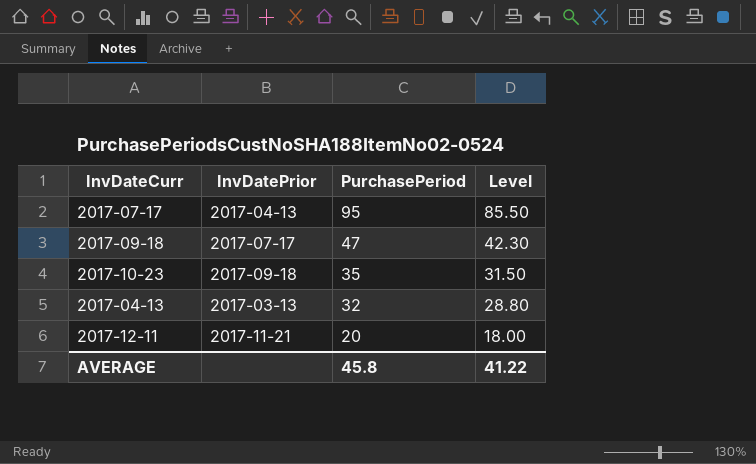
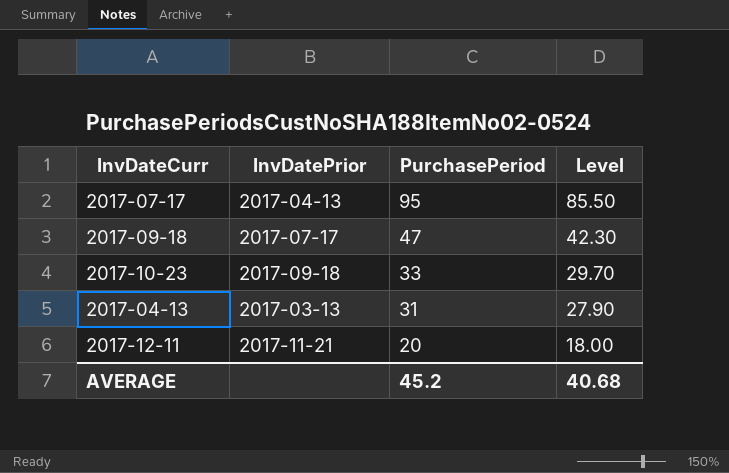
2017-10-23 | PurchasePeriod: 35 -> 33
2017-10-23 | Level: 31.50 -> 29.70
2017-04-13 | PurchasePeriod: 32 -> 31
2017-04-13 | Level: 28.80 -> 27.90
AVERAGE | PurchasePeriod: 45.8 -> 45.2
AVERAGE | Level: 41.22 -> 40.68

